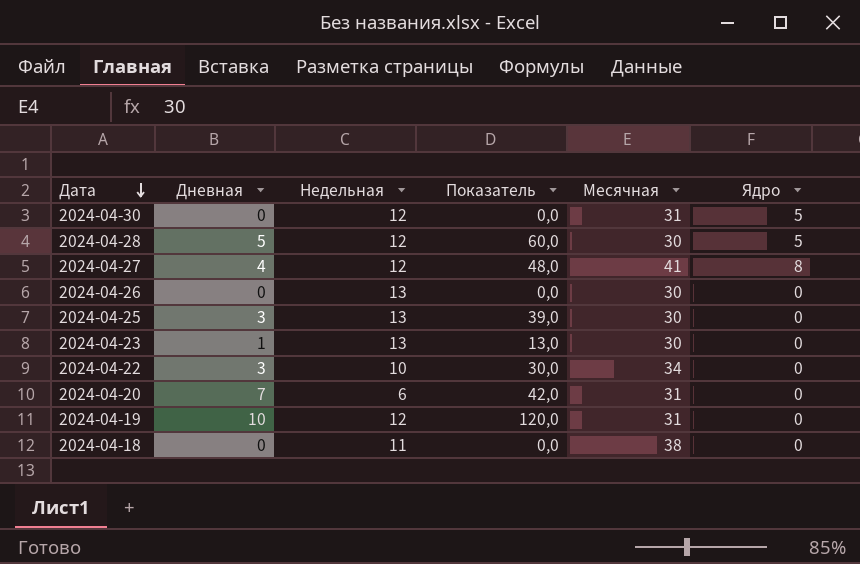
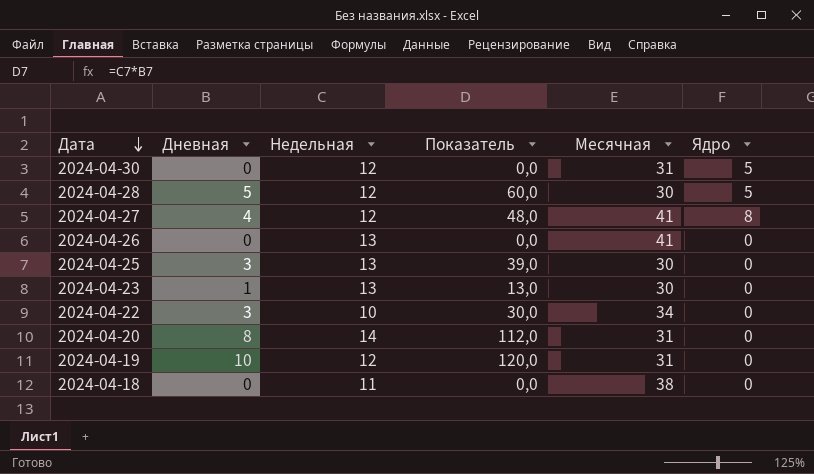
2024-04-26 | Месячная: 30 -> 41
2024-04-20 | Дневная: 7 -> 8
2024-04-20 | Недельная: 6 -> 14
2024-04-20 | Показатель: 42,0 -> 112,0

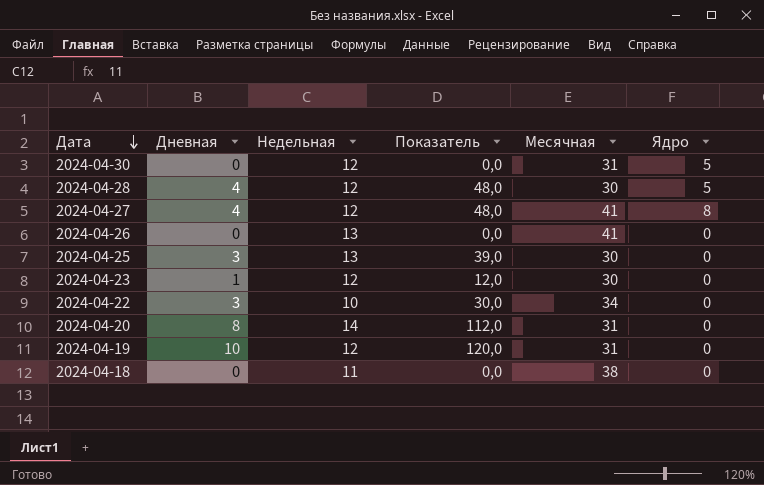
2024-04-28 | Дневная: 5 -> 4
2024-04-28 | Показатель: 60,0 -> 48,0
2024-04-23 | Недельная: 13 -> 12
2024-04-23 | Показатель: 13,0 -> 12,0

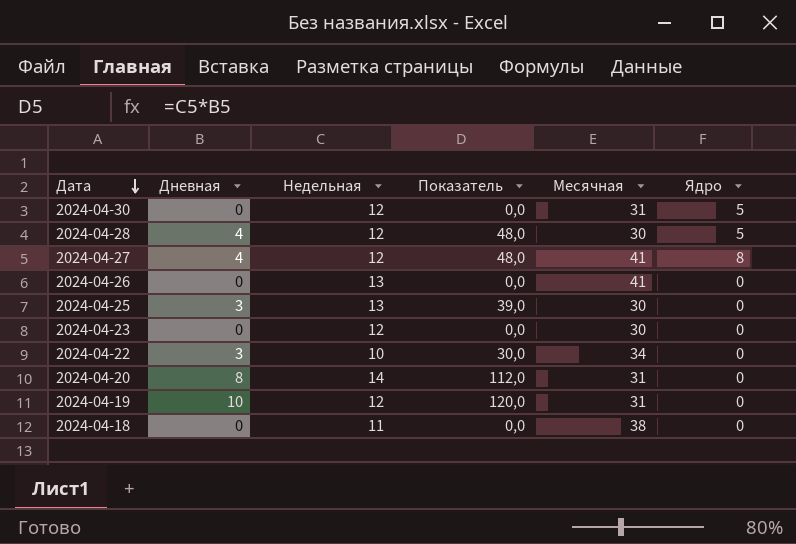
2024-04-23 | Дневная: 1 -> 0
2024-04-23 | Показатель: 12,0 -> 0,0

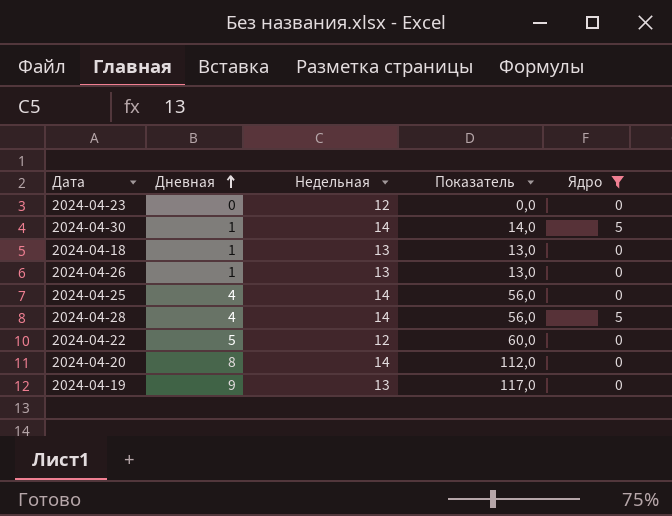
filter: none -> Ядро != 8
row order: Дата descending -> Дневная ascending
column Месячная | position: 5 -> none
2024-04-30 | Дневная: 0 -> 1
2024-04-30 | Недельная: 12 -> 14
2024-04-30 | Показатель: 0,0 -> 14,0
2024-04-18 | Дневная: 0 -> 1
2024-04-18 | Недельная: 11 -> 13
2024-04-18 | Показатель: 0,0 -> 13,0
2024-04-26 | Дневная: 0 -> 1
2024-04-26 | Показатель: 0,0 -> 13,0
2024-04-25 | Дневная: 3 -> 4
2024-04-25 | Недельная: 13 -> 14
2024-04-25 | Показатель: 39,0 -> 56,0
2024-04-28 | Недельная: 12 -> 14
2024-04-28 | Показатель: 48,0 -> 56,0
2024-04-22 | Дневная: 3 -> 5
2024-04-22 | Недельная: 10 -> 12
2024-04-22 | Показатель: 30,0 -> 60,0
2024-04-19 | Дневная: 10 -> 9
2024-04-19 | Недельная: 12 -> 13
2024-04-19 | Показатель: 120,0 -> 117,0

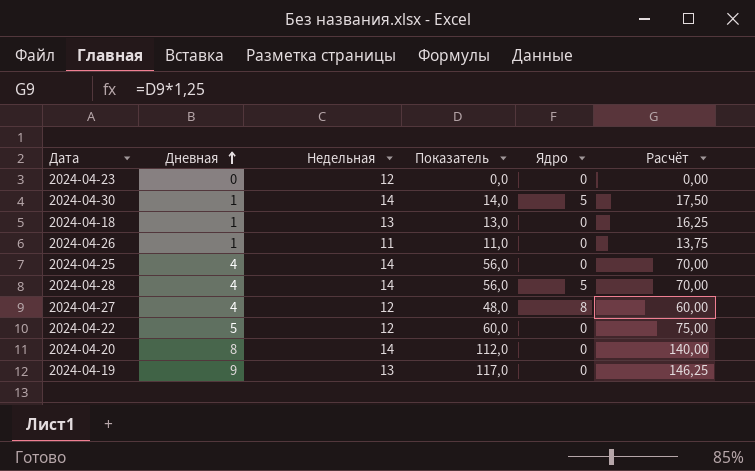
filter: Ядро != 8 -> none
column Расчёт | formula: none -> [Показатель] * 1,25
2024-04-26 | Недельная: 13 -> 11
2024-04-26 | Показатель: 13,0 -> 11,0

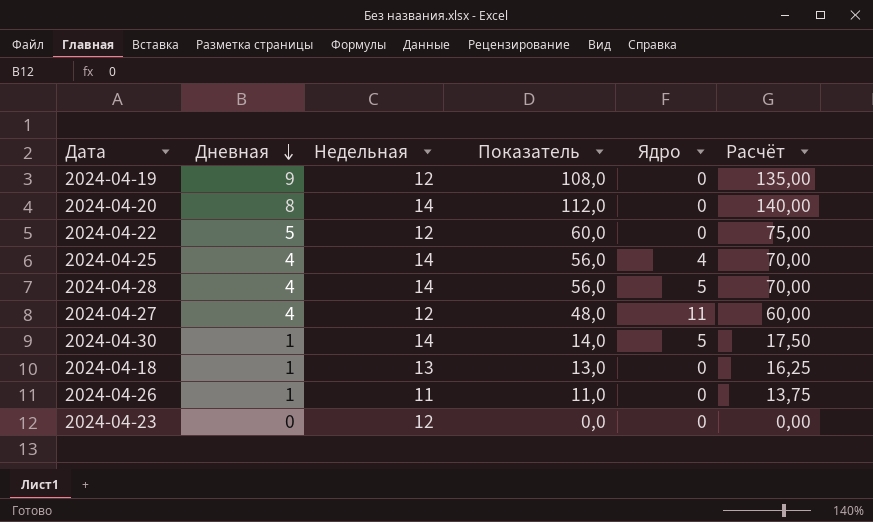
row order: Дневная ascending -> Дневная descending
2024-04-19 | Недельная: 13 -> 12
2024-04-19 | Показатель: 117,0 -> 108,0
2024-04-19 | Расчёт: 146,25 -> 135,00
2024-04-25 | Ядро: 0 -> 4
2024-04-27 | Ядро: 8 -> 11

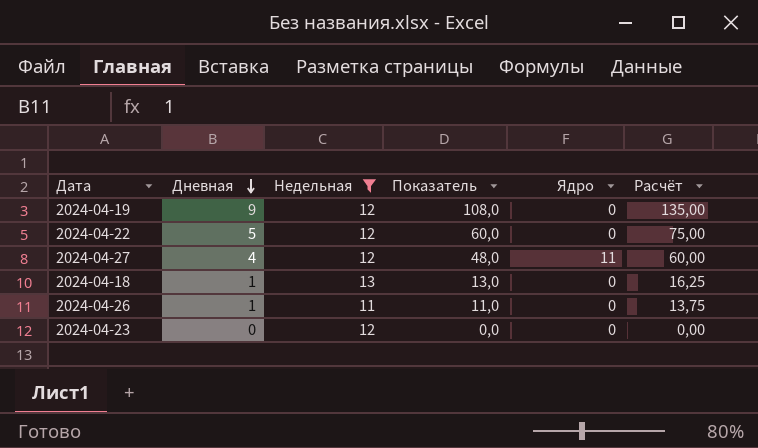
filter: none -> Недельная != 14

